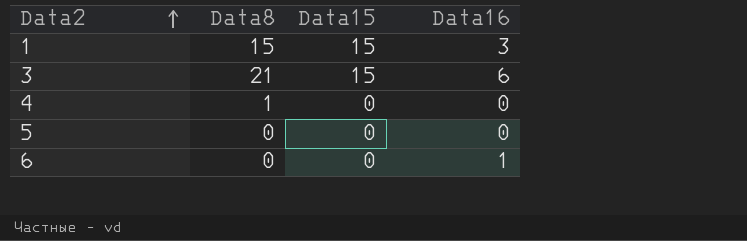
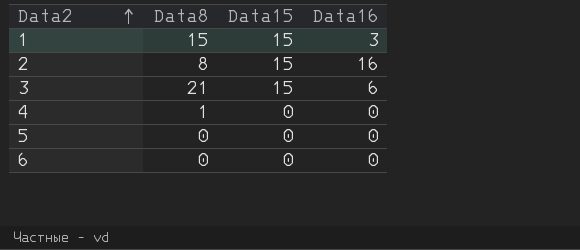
row 2: none -> 8 | 15 | 16
6 | Data16: 1 -> 0

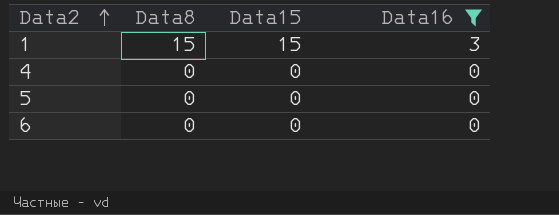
filter: none -> Data16 <= 3
4 | Data8: 1 -> 0

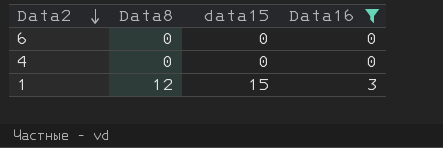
row order: Data2 ascending -> Data2 descending
column name: Data15 -> data15
row 5: 0 | 0 | 0 -> none
1 | Data8: 15 -> 12

